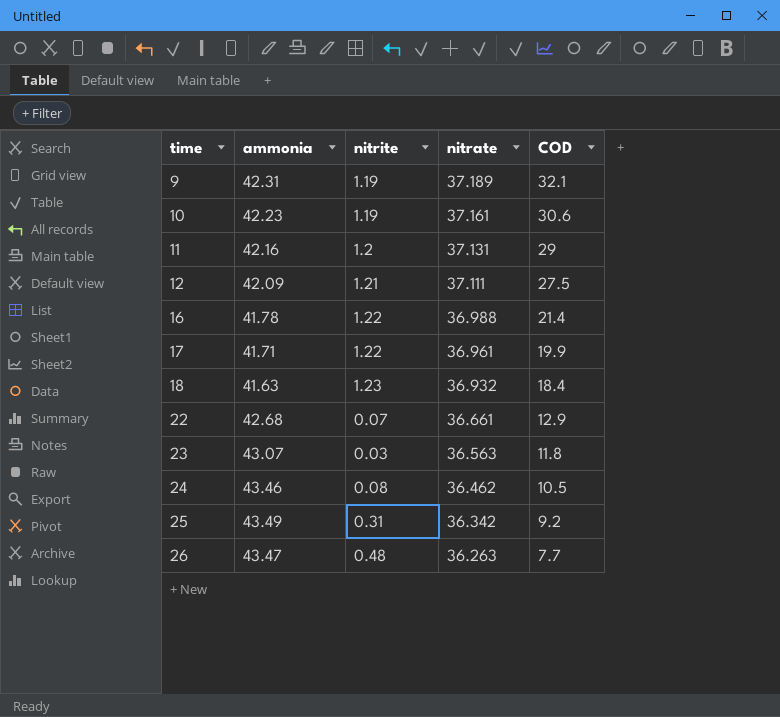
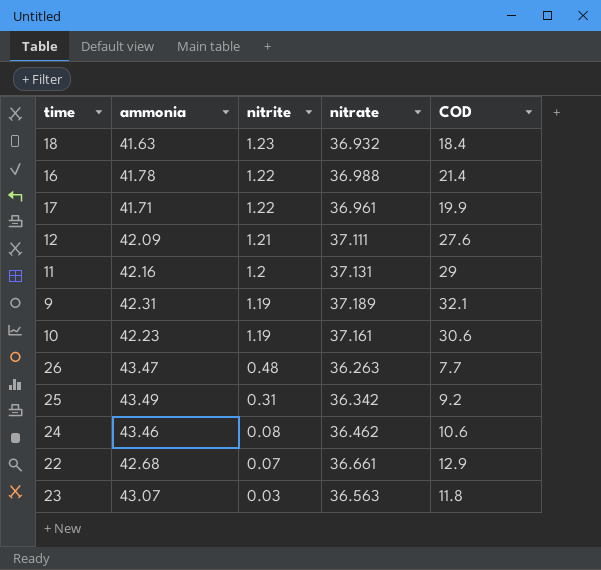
row order: time ascending -> nitrite descending
12 | COD: 27.5 -> 27.6
24 | COD: 10.5 -> 10.6

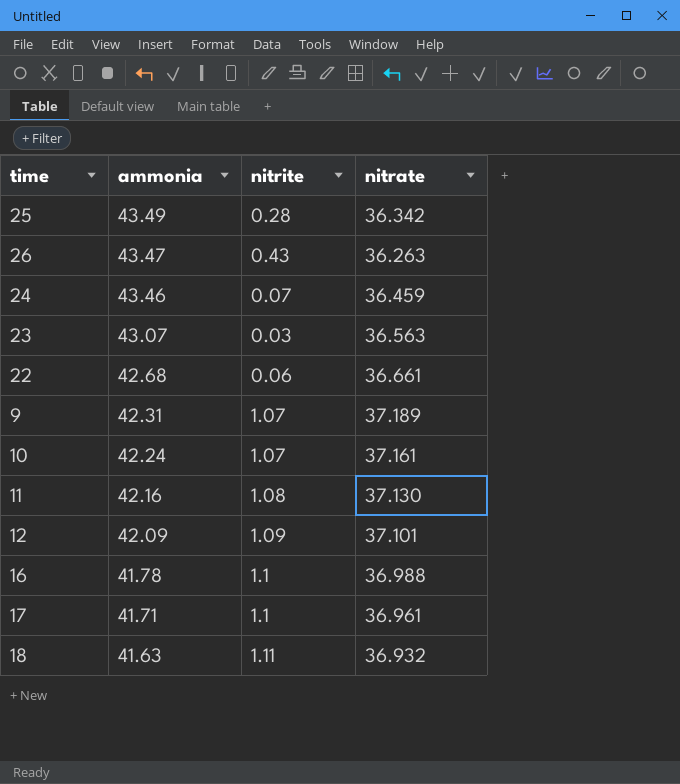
row order: nitrite descending -> ammonia descending
column COD | position: 5 -> none
25 | nitrite: 0.31 -> 0.28
26 | nitrite: 0.48 -> 0.43
24 | nitrite: 0.08 -> 0.07
24 | nitrate: 36.462 -> 36.459
22 | nitrite: 0.07 -> 0.06
9 | nitrite: 1.19 -> 1.07
10 | ammonia: 42.23 -> 42.24
10 | nitrite: 1.19 -> 1.07
11 | nitrite: 1.2 -> 1.08
11 | nitrate: 37.131 -> 37.130
12 | nitrite: 1.21 -> 1.09
12 | nitrate: 37.111 -> 37.101
16 | nitrite: 1.22 -> 1.1
17 | nitrite: 1.22 -> 1.1
18 | nitrite: 1.23 -> 1.11

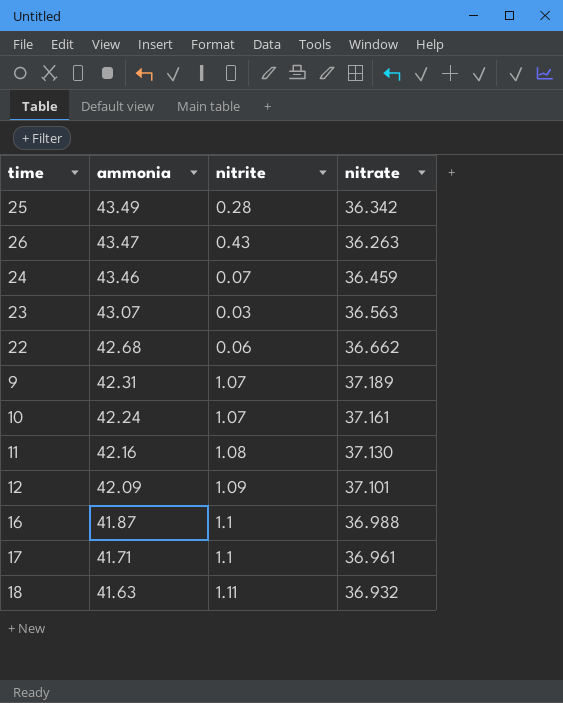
22 | nitrate: 36.661 -> 36.662
16 | ammonia: 41.78 -> 41.87

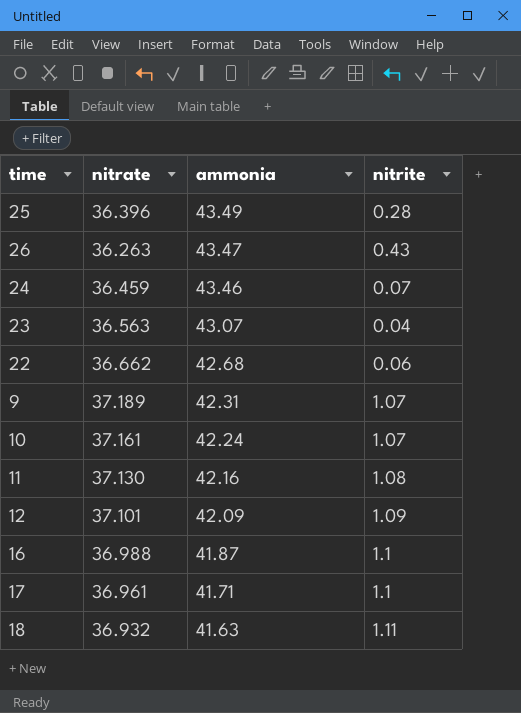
column nitrate | position: 4 -> 2
25 | nitrate: 36.342 -> 36.396
23 | nitrite: 0.03 -> 0.04

